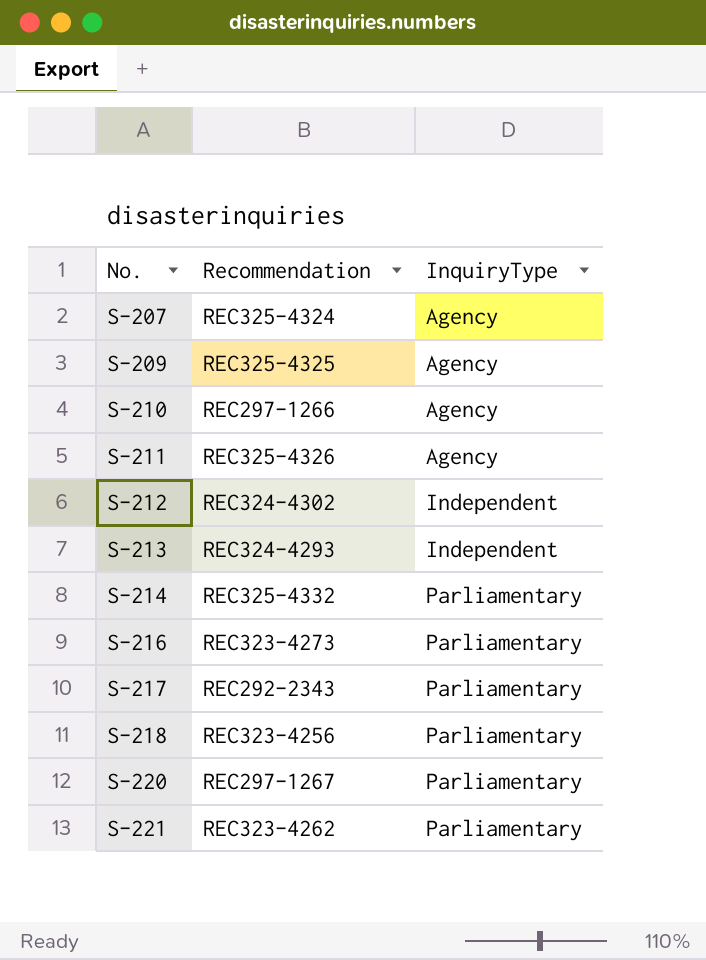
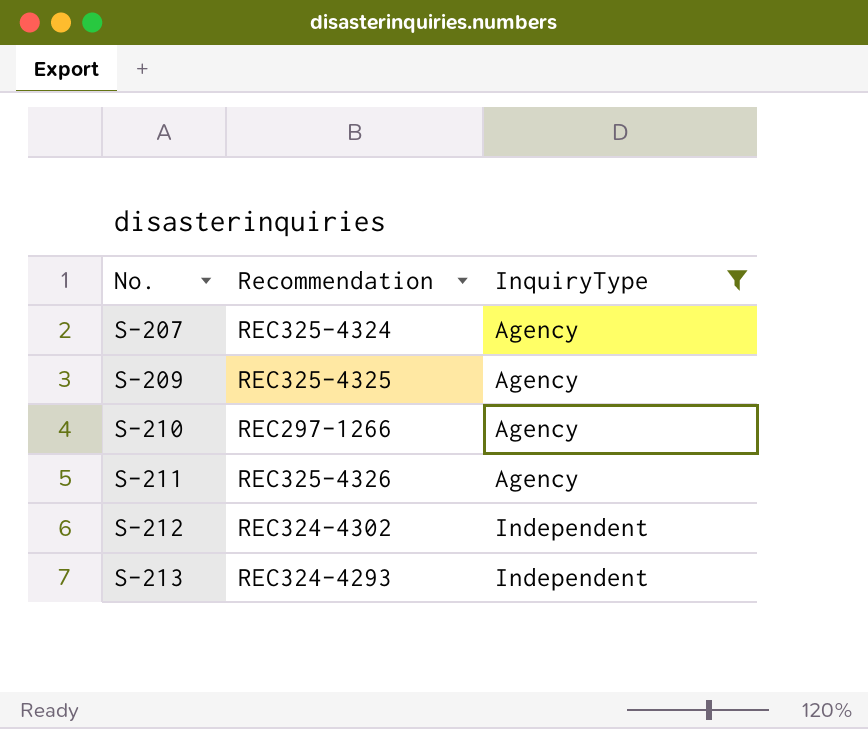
filter: none -> InquiryType != Parliamentary

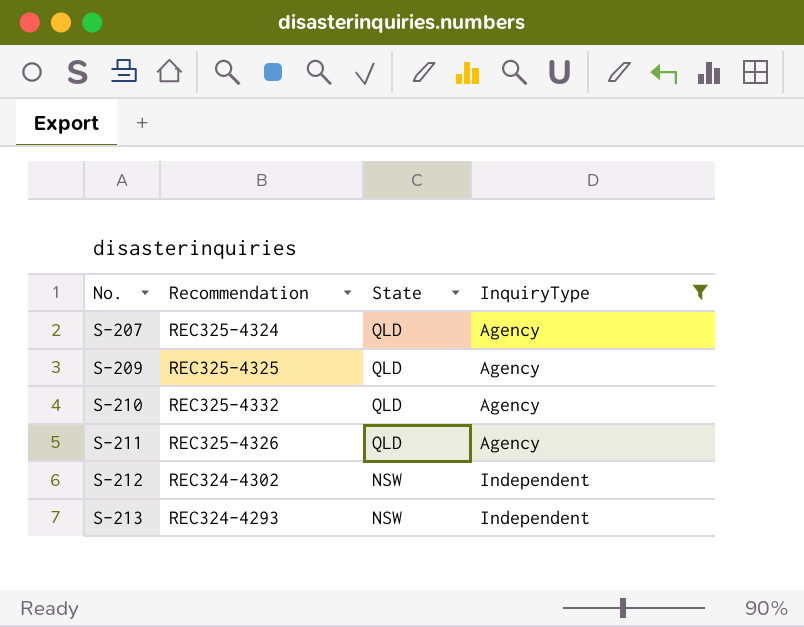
column State | position: none -> 3
S-210 | Recommendation: REC297-1266 -> REC325-4332

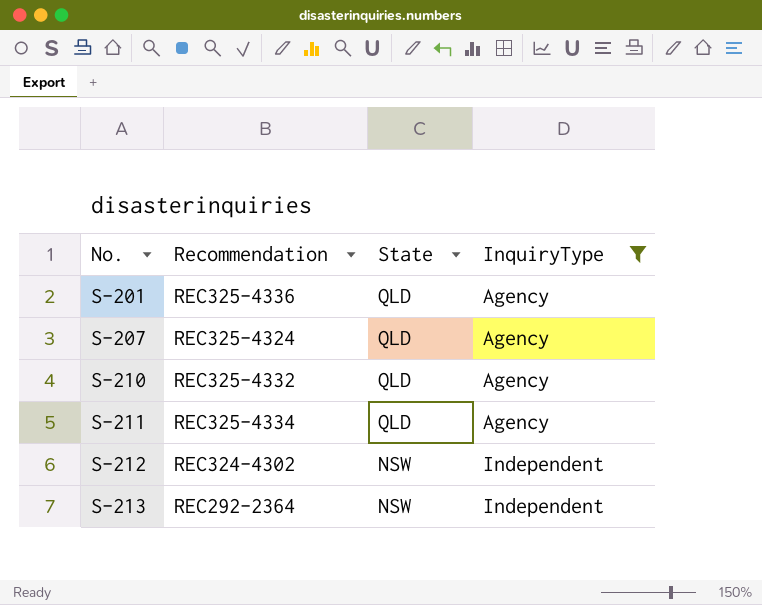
row S-209: REC325-4325 | QLD | Agency -> none
row S-201: none -> REC325-4336 | QLD | Agency
S-211 | Recommendation: REC325-4326 -> REC325-4334
S-213 | Recommendation: REC324-4293 -> REC292-2364

